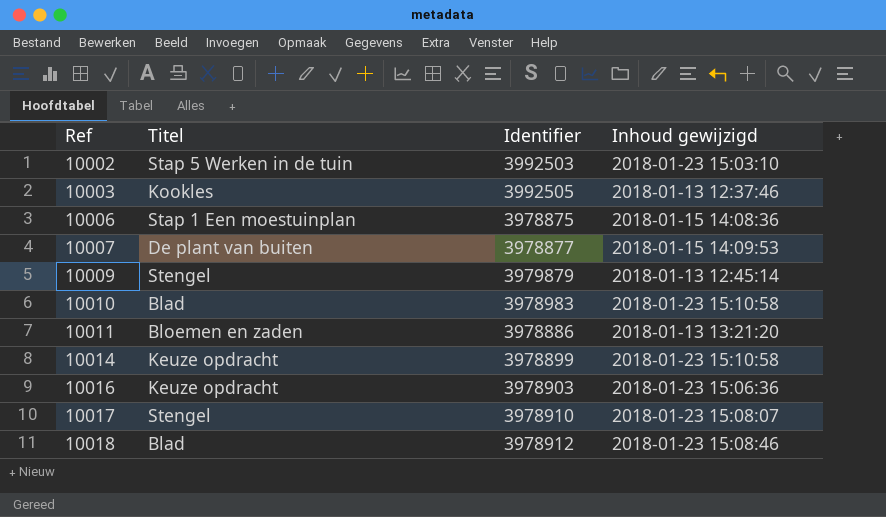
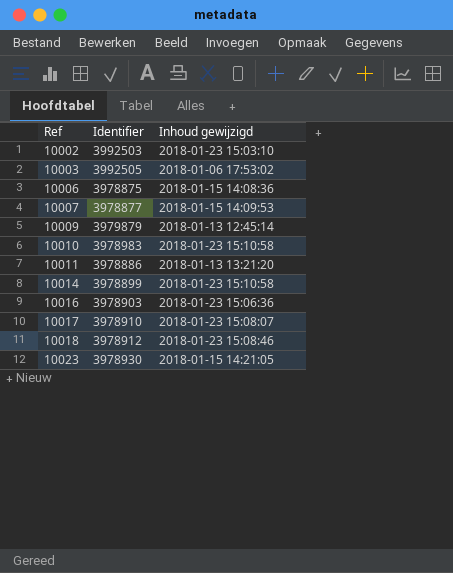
column Titel | position: 2 -> none
10003 | Inhoud gewijzigd: 2018-01-13 12:37:46 -> 2018-01-06 17:53:02
row 10023: none -> 3978930 | 2018-01-15 14:21:05

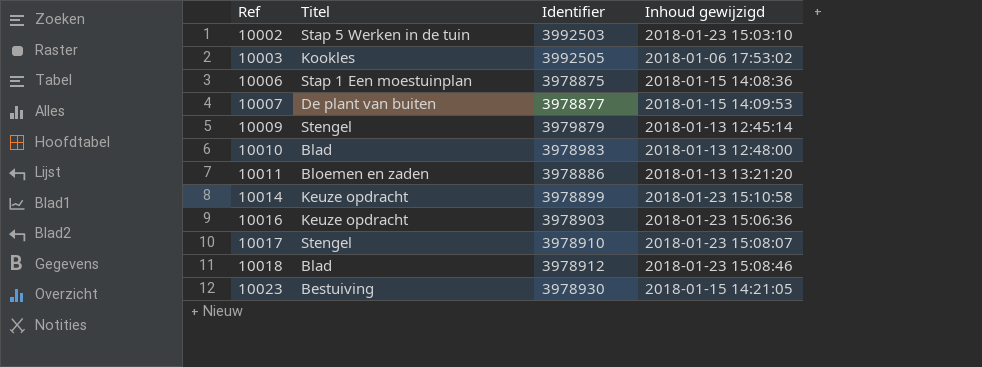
column Titel | position: none -> 2
10010 | Inhoud gewijzigd: 2018-01-23 15:10:58 -> 2018-01-13 12:48:00

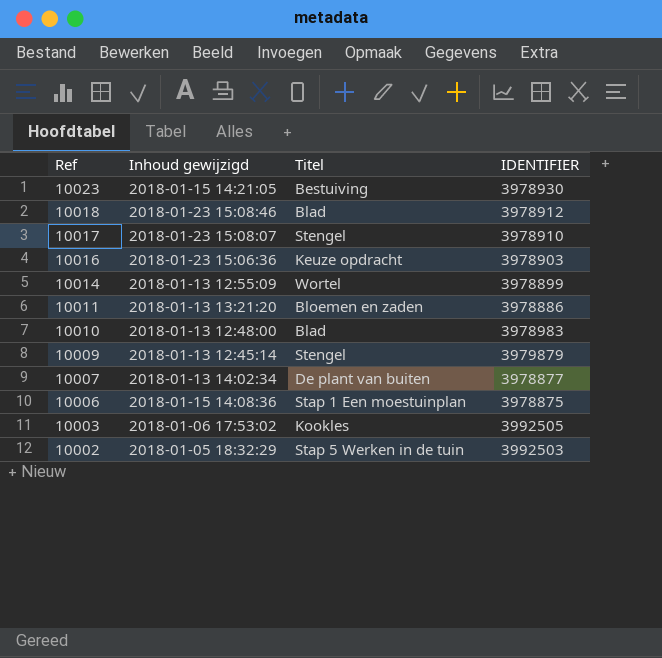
row order: Ref ascending -> Ref descending
column Inhoud gewijzigd | position: 4 -> 2
column name: Identifier -> IDENTIFIER
10014 | Inhoud gewijzigd: 2018-01-23 15:10:58 -> 2018-01-13 12:55:09
10014 | Titel: Keuze opdracht -> Wortel
10007 | Inhoud gewijzigd: 2018-01-15 14:09:53 -> 2018-01-13 14:02:34
10002 | Inhoud gewijzigd: 2018-01-23 15:03:10 -> 2018-01-05 18:32:29

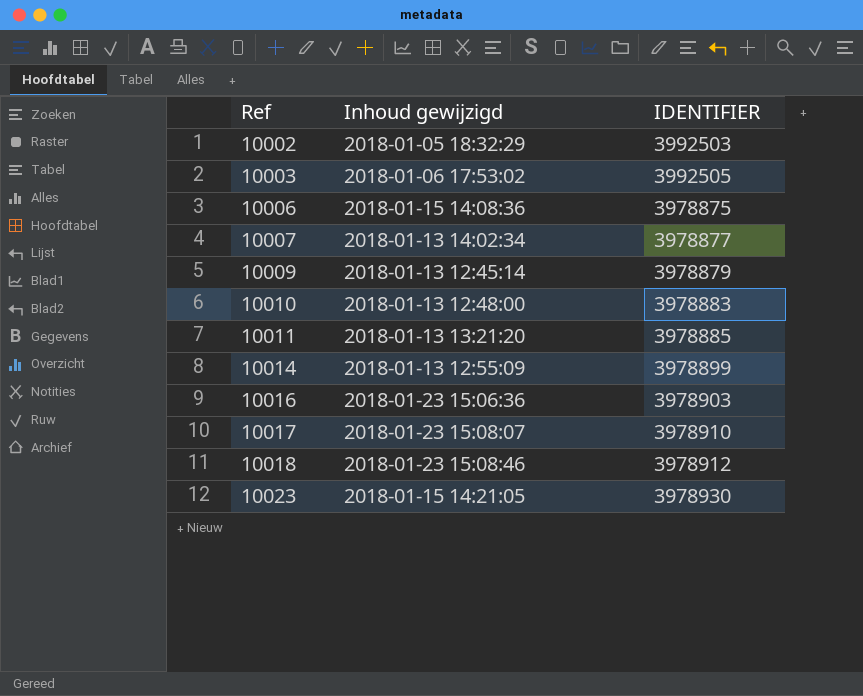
row order: Ref descending -> Ref ascending
column Titel | position: 3 -> none
10009 | IDENTIFIER: 3979879 -> 3978879
10010 | IDENTIFIER: 3978983 -> 3978883
10011 | IDENTIFIER: 3978886 -> 3978885

